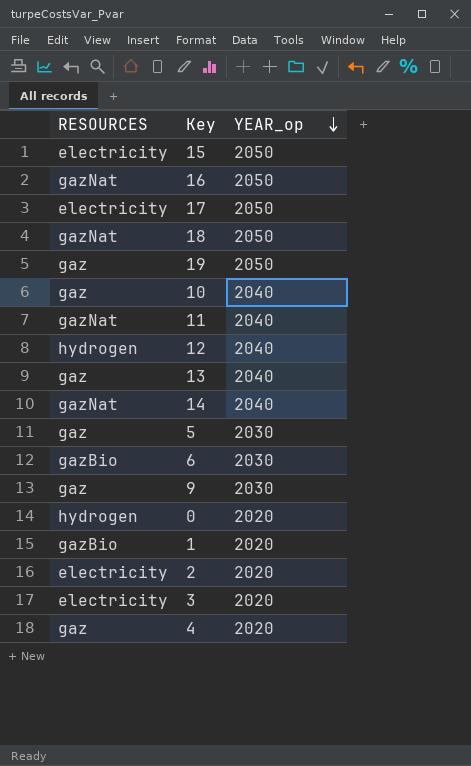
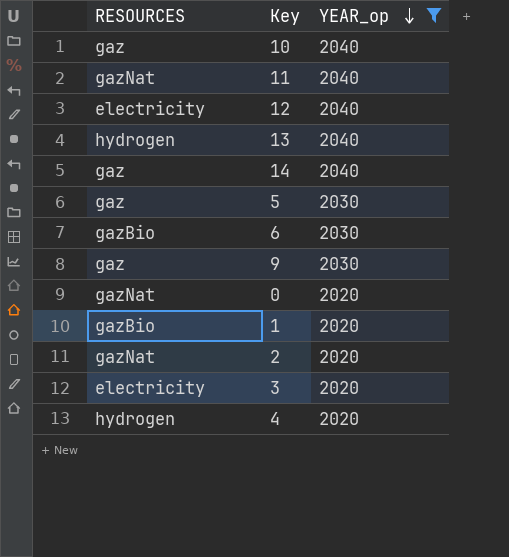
filter: none -> YEAR_op != 2050
12 | RESOURCES: hydrogen -> electricity
13 | RESOURCES: gaz -> hydrogen
14 | RESOURCES: gazNat -> gaz
0 | RESOURCES: hydrogen -> gazNat
2 | RESOURCES: electricity -> gazNat
4 | RESOURCES: gaz -> hydrogen

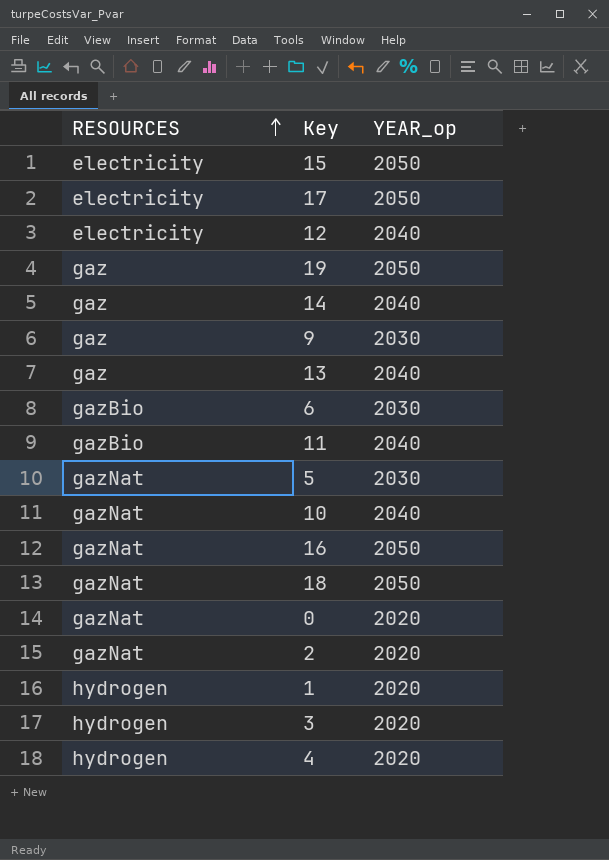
filter: YEAR_op != 2050 -> none
row order: YEAR_op descending -> RESOURCES ascending
13 | RESOURCES: hydrogen -> gaz
11 | RESOURCES: gazNat -> gazBio
5 | RESOURCES: gaz -> gazNat
10 | RESOURCES: gaz -> gazNat
1 | RESOURCES: gazBio -> hydrogen
3 | RESOURCES: electricity -> hydrogen

